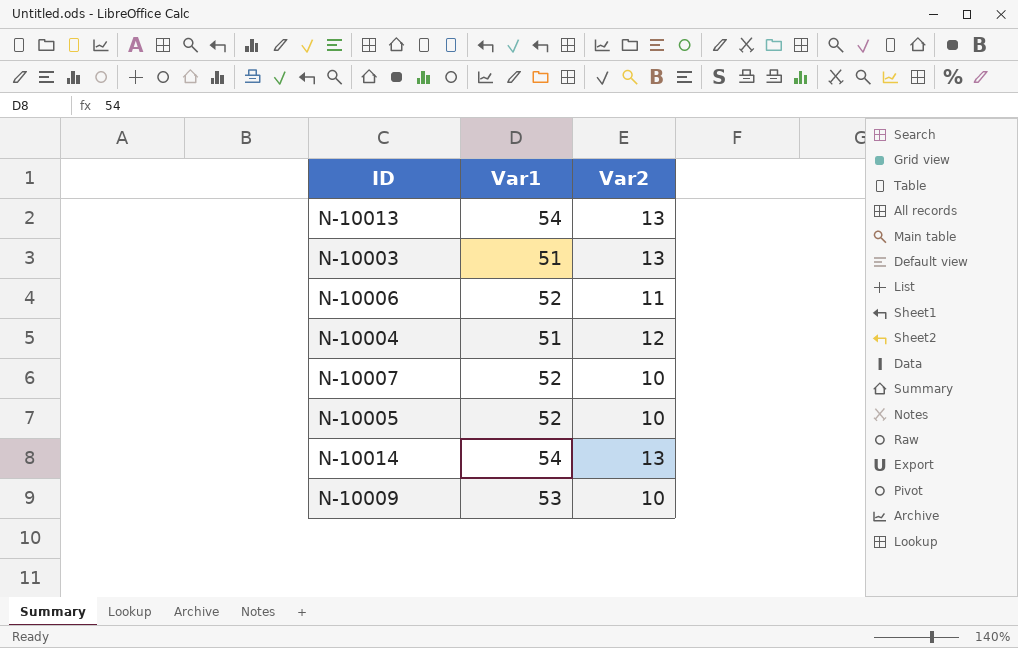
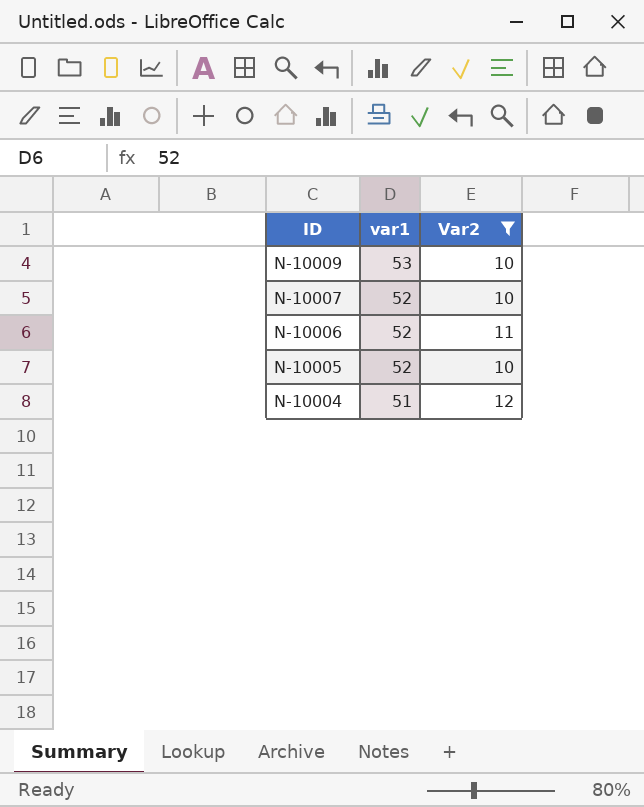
filter: none -> Var2 != 13
row order: none -> ID descending
column name: Var1 -> var1

